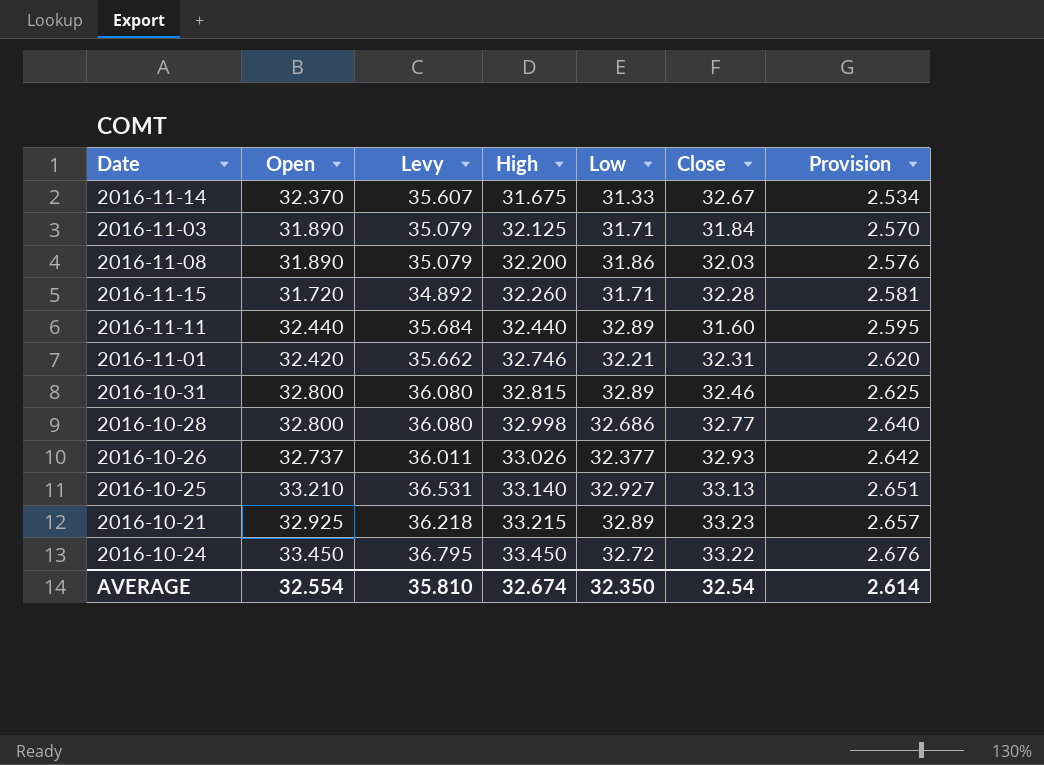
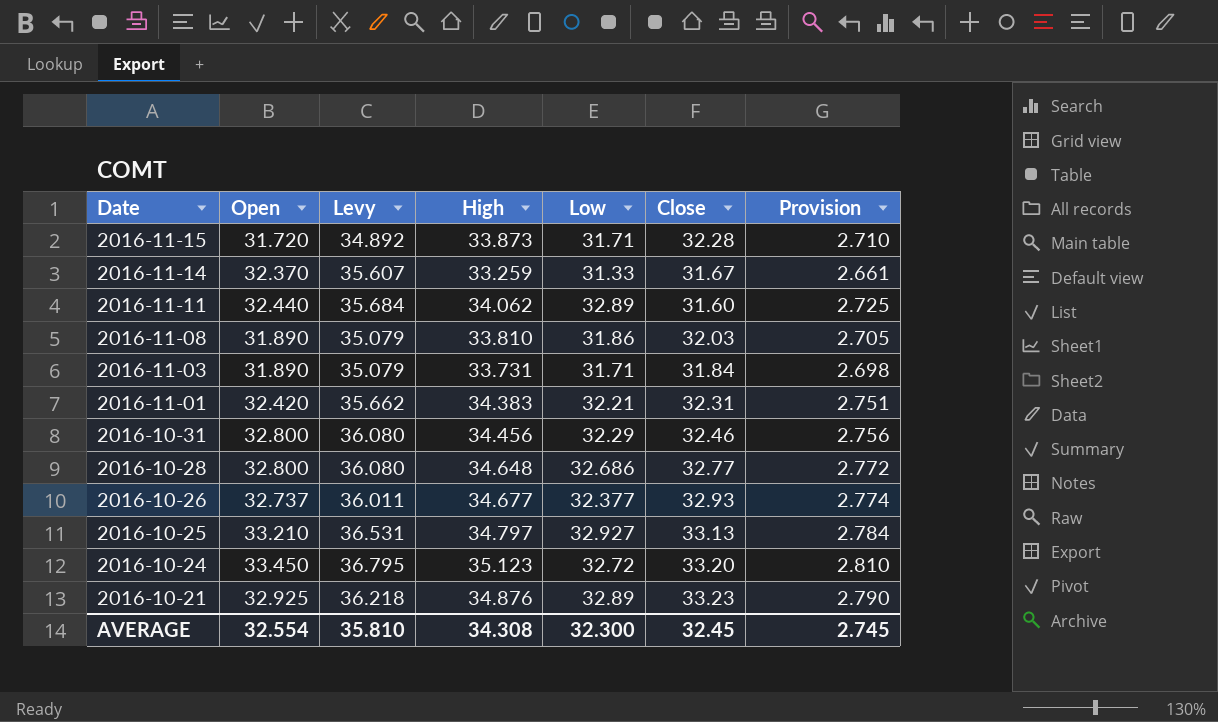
row order: High ascending -> Date descending
2016-11-15 | High: 32.260 -> 33.873
2016-11-15 | Provision: 2.581 -> 2.710
2016-11-14 | High: 31.675 -> 33.259
2016-11-14 | Close: 32.67 -> 31.67
2016-11-14 | Provision: 2.534 -> 2.661
2016-11-11 | High: 32.440 -> 34.062
2016-11-11 | Provision: 2.595 -> 2.725
2016-11-08 | High: 32.200 -> 33.810
2016-11-08 | Provision: 2.576 -> 2.705
2016-11-03 | High: 32.125 -> 33.731
2016-11-03 | Provision: 2.570 -> 2.698
2016-11-01 | High: 32.746 -> 34.383
2016-11-01 | Provision: 2.620 -> 2.751
2016-10-31 | High: 32.815 -> 34.456
2016-10-31 | Low: 32.89 -> 32.29
2016-10-31 | Provision: 2.625 -> 2.756
2016-10-28 | High: 32.998 -> 34.648
2016-10-28 | Provision: 2.640 -> 2.772
2016-10-26 | High: 33.026 -> 34.677
2016-10-26 | Provision: 2.642 -> 2.774
2016-10-25 | High: 33.140 -> 34.797
2016-10-25 | Provision: 2.651 -> 2.784
2016-10-24 | High: 33.450 -> 35.123
2016-10-24 | Close: 33.22 -> 33.20
2016-10-24 | Provision: 2.676 -> 2.810
2016-10-21 | High: 33.215 -> 34.876
2016-10-21 | Provision: 2.657 -> 2.790
AVERAGE | High: 32.674 -> 34.308
AVERAGE | Low: 32.350 -> 32.300
AVERAGE | Close: 32.54 -> 32.45
AVERAGE | Provision: 2.614 -> 2.745

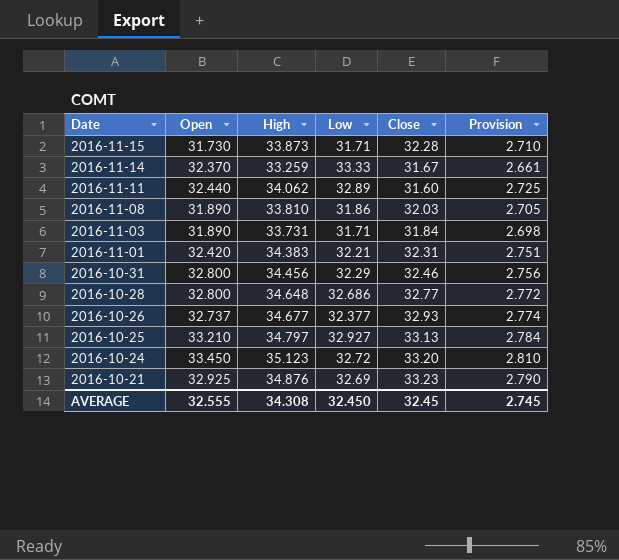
column Levy | formula: [Open] * 1.1 -> none
2016-11-15 | Open: 31.720 -> 31.730
2016-11-14 | Low: 31.33 -> 33.33
2016-10-21 | Low: 32.89 -> 32.69
AVERAGE | Open: 32.554 -> 32.555
AVERAGE | Low: 32.300 -> 32.450

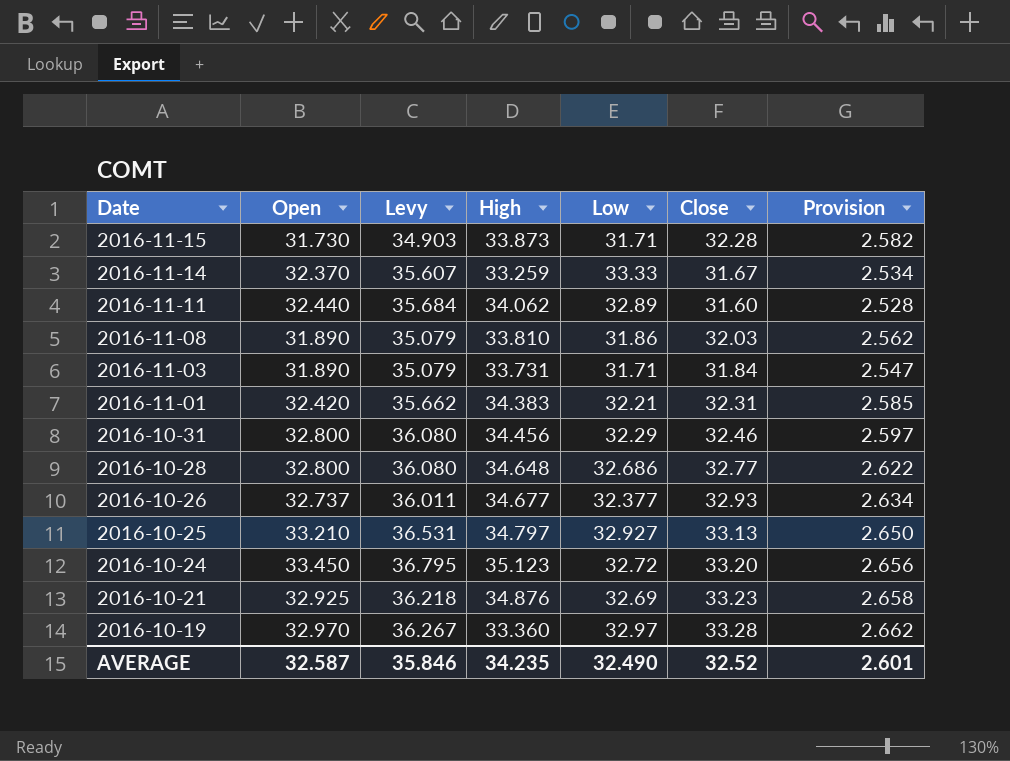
column Levy | formula: none -> [Open] * 1.1
column Provision | formula: [High] * 0.08 -> [Close] * 0.08
row 2016-10-19: none -> 32.970 | 36.267 | 33.360 | 32.97 | 33.28 | 2.662
AVERAGE | Open: 32.555 -> 32.587
AVERAGE | High: 34.308 -> 34.235
AVERAGE | Low: 32.450 -> 32.490
AVERAGE | Close: 32.45 -> 32.52
AVERAGE | Provision: 2.745 -> 2.601

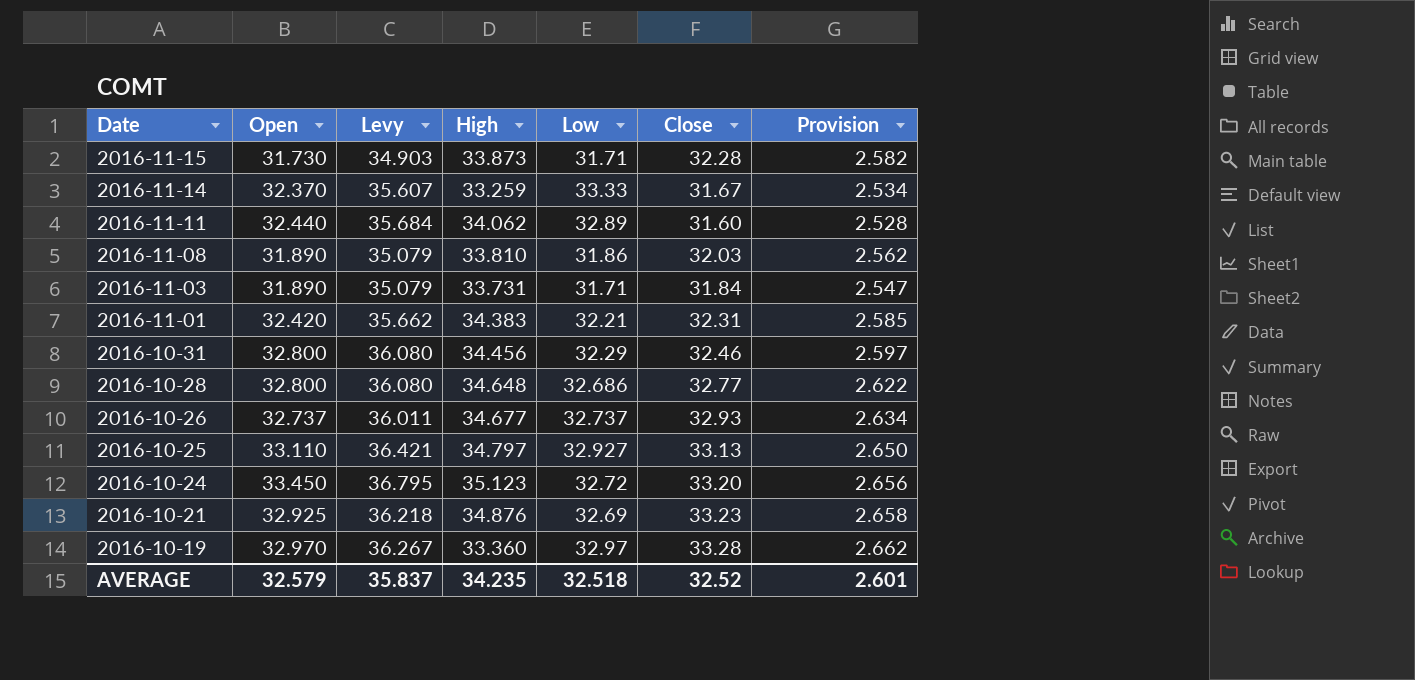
2016-10-26 | Low: 32.377 -> 32.737
2016-10-25 | Open: 33.210 -> 33.110
2016-10-25 | Levy: 36.531 -> 36.421
AVERAGE | Open: 32.587 -> 32.579
AVERAGE | Levy: 35.846 -> 35.837
AVERAGE | Low: 32.490 -> 32.518

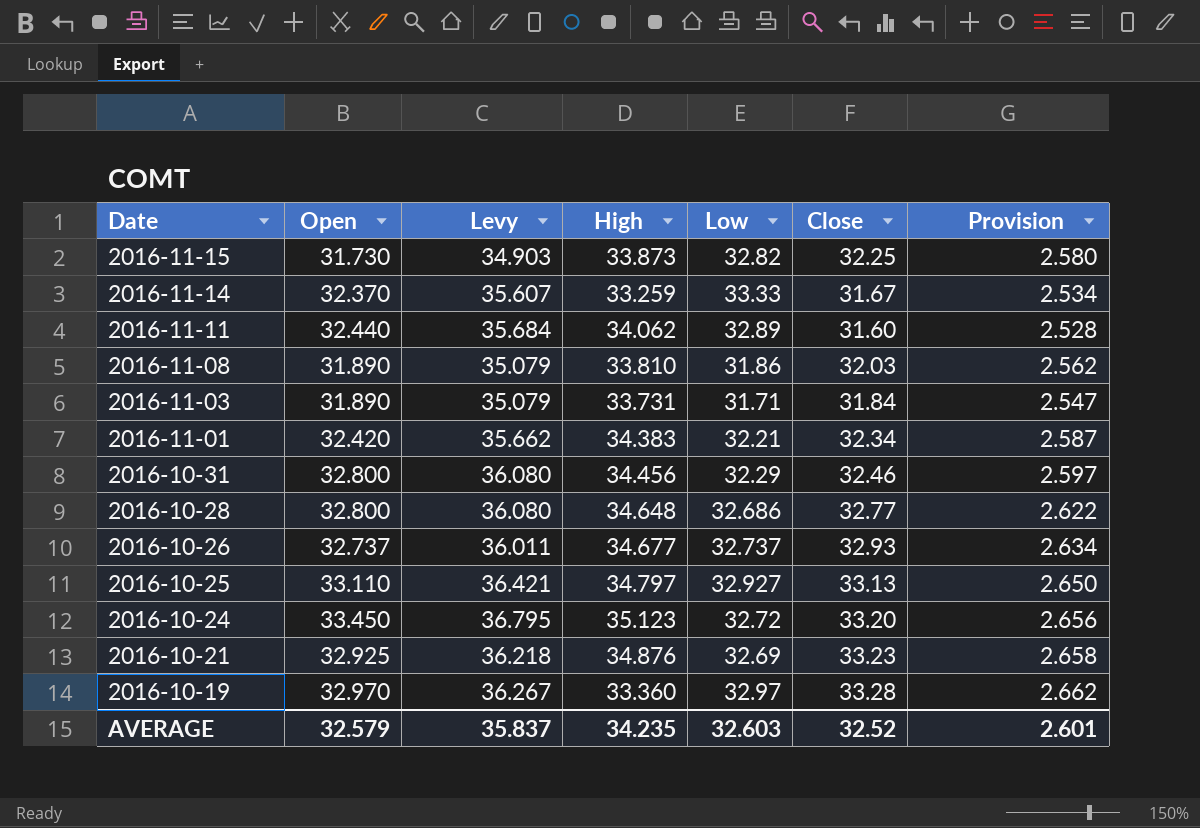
2016-11-15 | Low: 31.71 -> 32.82
2016-11-15 | Close: 32.28 -> 32.25
2016-11-15 | Provision: 2.582 -> 2.580
2016-11-01 | Close: 32.31 -> 32.34
2016-11-01 | Provision: 2.585 -> 2.587
AVERAGE | Low: 32.518 -> 32.603

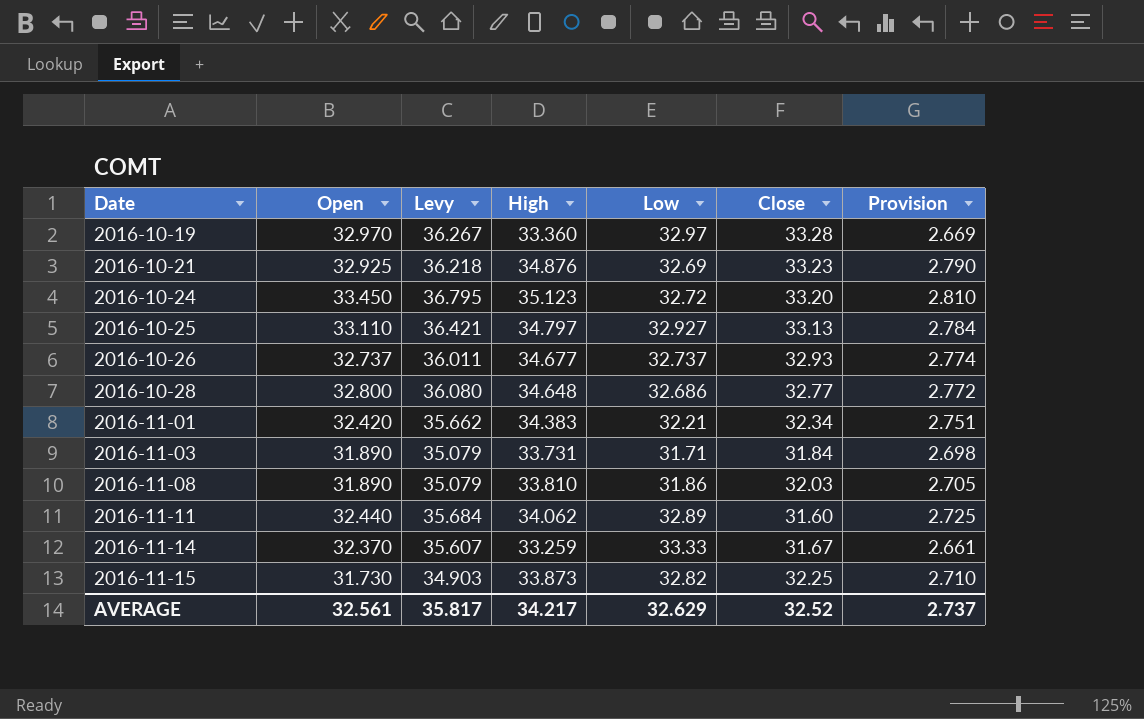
row order: Date descending -> Date ascending
column Provision | formula: [Close] * 0.08 -> [High] * 0.08
row 2016-10-31: 32.800 | 36.080 | 34.456 | 32.29 | 32.46 | 2.597 -> none
AVERAGE | Open: 32.579 -> 32.561
AVERAGE | Levy: 35.837 -> 35.817
AVERAGE | High: 34.235 -> 34.217
AVERAGE | Low: 32.603 -> 32.629
AVERAGE | Provision: 2.601 -> 2.737

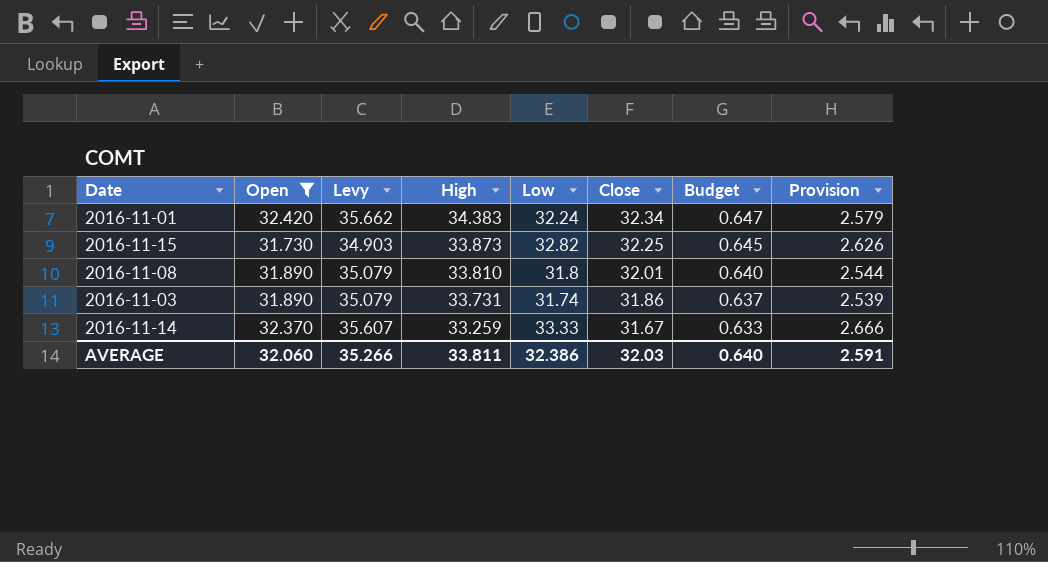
filter: none -> Open <= 32.420
row order: Date ascending -> High descending
column Budget | formula: none -> [Close] * 0.02
column Provision | formula: [High] * 0.08 -> [Low] * 0.08
2016-11-01 | Low: 32.21 -> 32.24
2016-11-08 | Low: 31.86 -> 31.8
2016-11-08 | Close: 32.03 -> 32.01
2016-11-03 | Low: 31.71 -> 31.74
2016-11-03 | Close: 31.84 -> 31.86
AVERAGE | Open: 32.561 -> 32.060
AVERAGE | Levy: 35.817 -> 35.266
AVERAGE | High: 34.217 -> 33.811
AVERAGE | Low: 32.629 -> 32.386
AVERAGE | Close: 32.52 -> 32.03
AVERAGE | Provision: 2.737 -> 2.591

